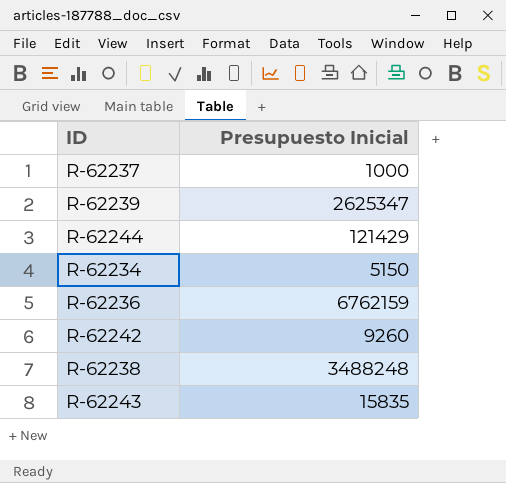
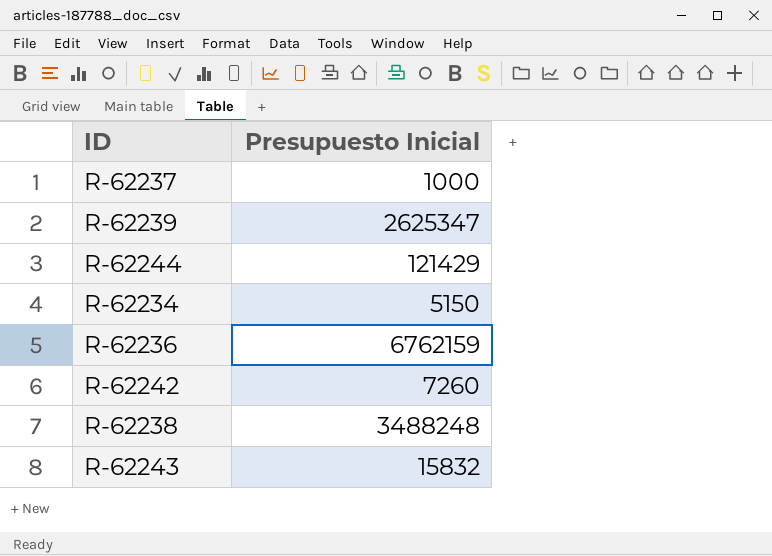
R-62242 | Presupuesto Inicial: 9260 -> 7260
R-62243 | Presupuesto Inicial: 15835 -> 15832

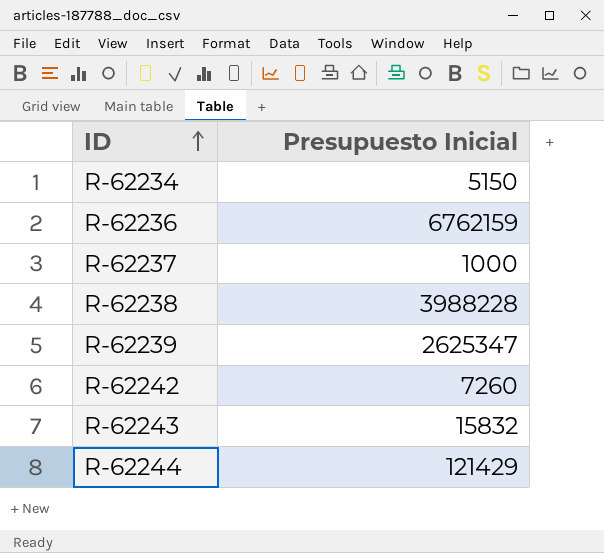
row order: none -> ID ascending
R-62238 | Presupuesto Inicial: 3488248 -> 3988228

